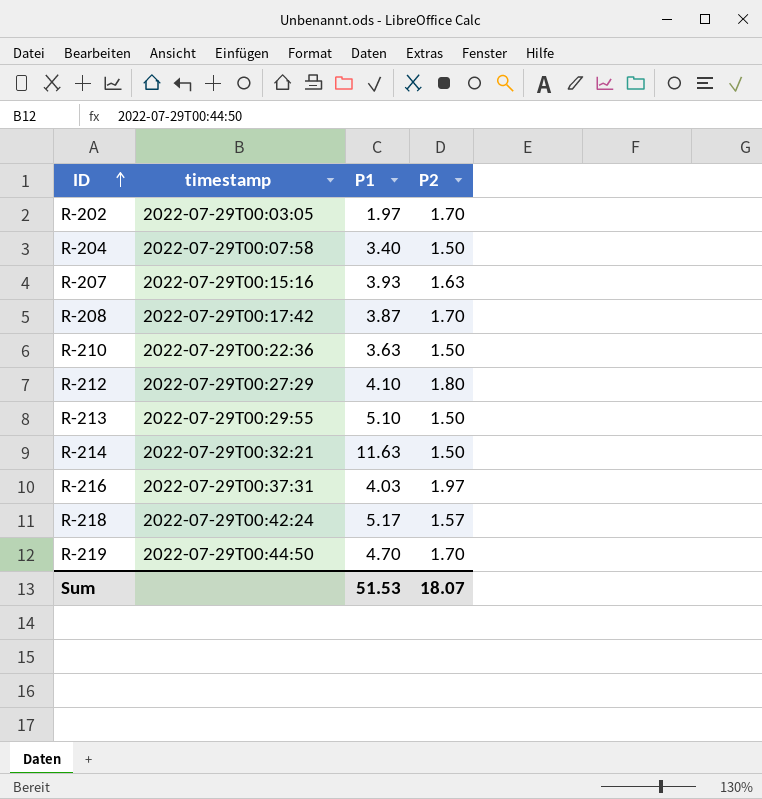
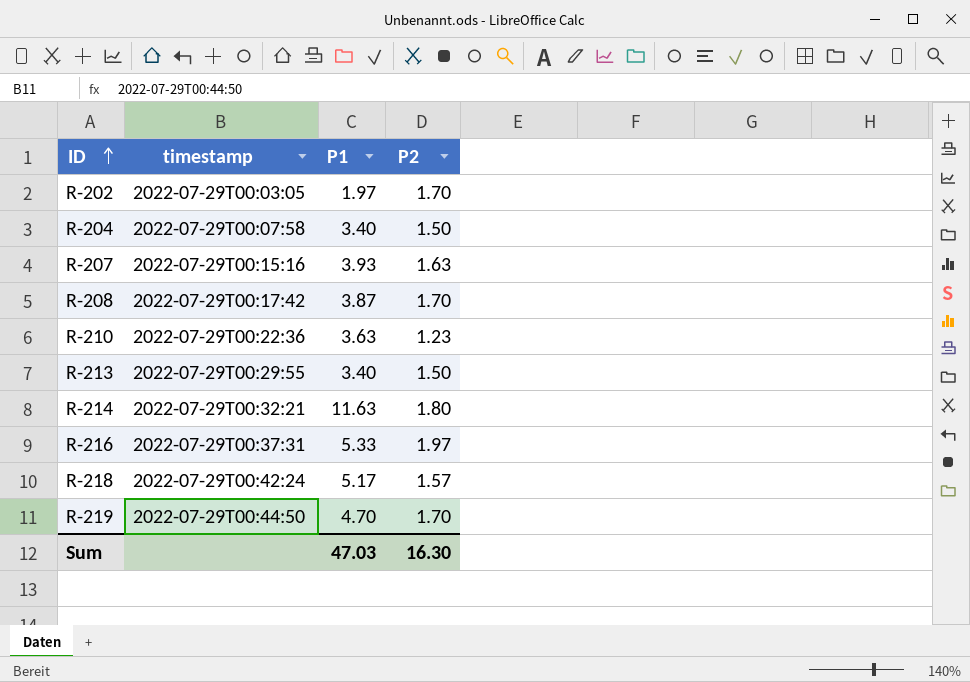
row R-212: 2022-07-29T00:27:29 | 4.10 | 1.80 -> none
R-210 | P2: 1.50 -> 1.23
R-213 | P1: 5.10 -> 3.40
R-214 | P2: 1.50 -> 1.80
R-216 | P1: 4.03 -> 5.33
Sum | P1: 51.53 -> 47.03
Sum | P2: 18.07 -> 16.30

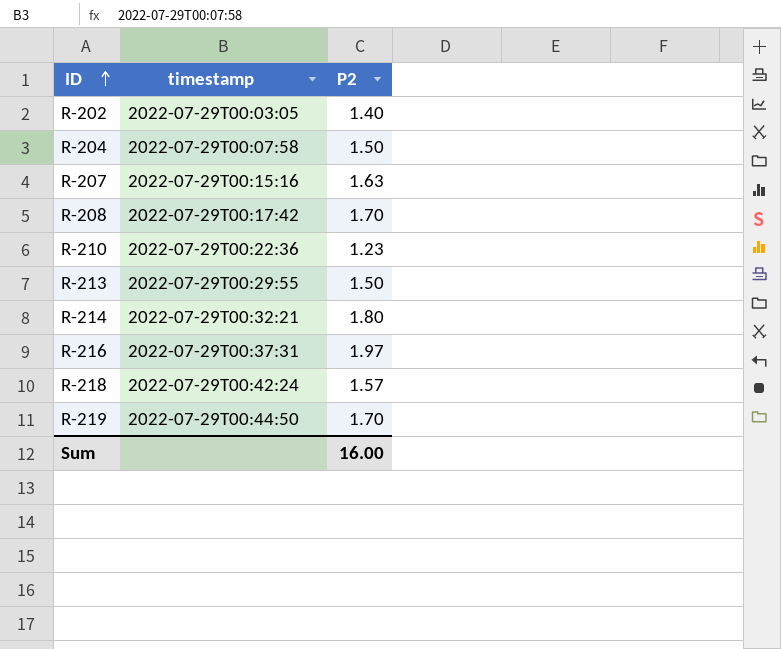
column P1 | position: 3 -> none
R-202 | P2: 1.70 -> 1.40
Sum | P2: 16.30 -> 16.00

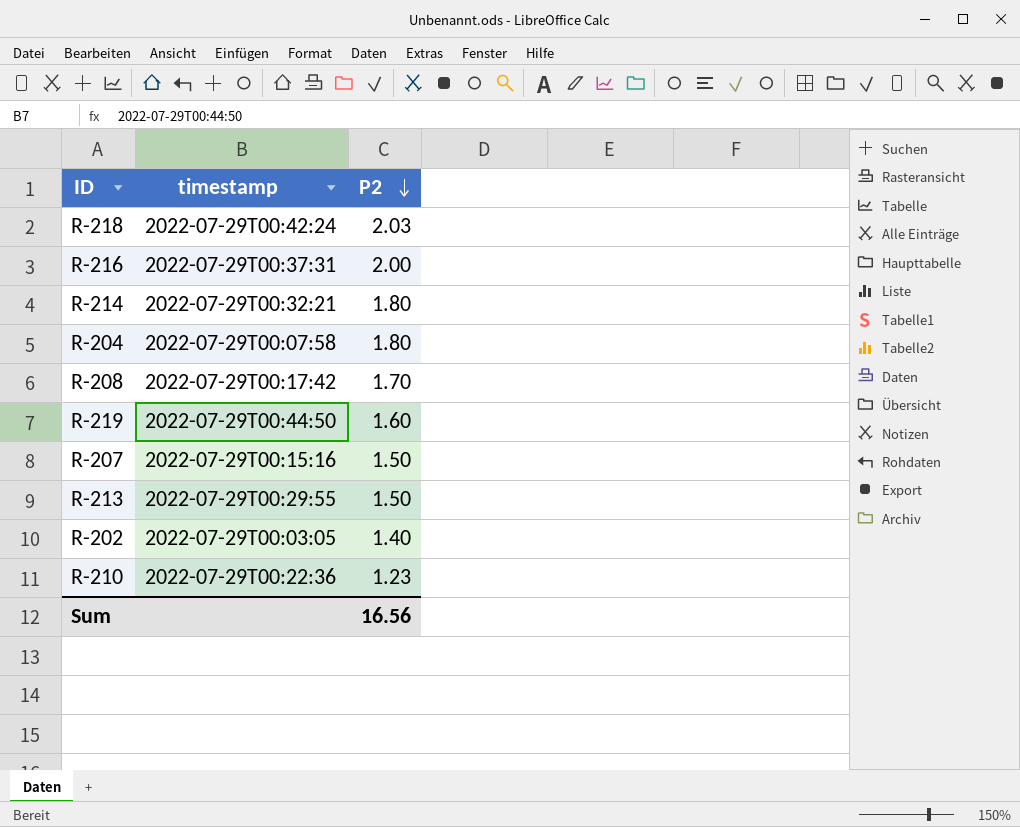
row order: ID ascending -> P2 descending
R-218 | P2: 1.57 -> 2.03
R-216 | P2: 1.97 -> 2.00
R-204 | P2: 1.50 -> 1.80
R-219 | P2: 1.70 -> 1.60
R-207 | P2: 1.63 -> 1.50
Sum | P2: 16.00 -> 16.56

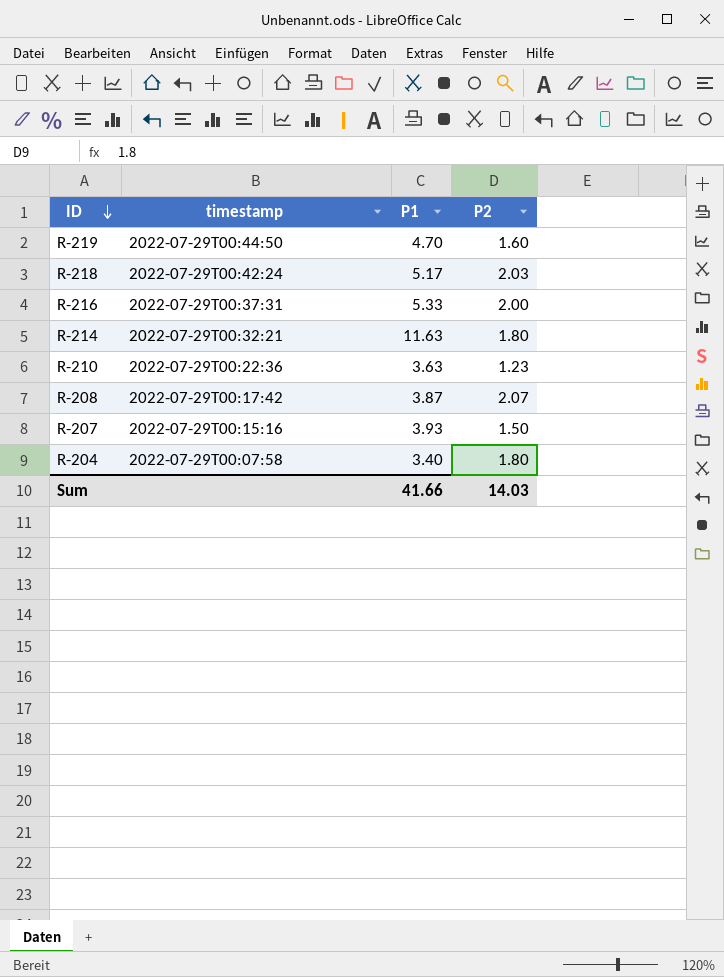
row order: P2 descending -> ID descending
column P1 | position: none -> 3
row R-213: 2022-07-29T00:29:55 | 1.50 -> none
row R-202: 2022-07-29T00:03:05 | 1.40 -> none
R-208 | P2: 1.70 -> 2.07
Sum | P2: 16.56 -> 14.03

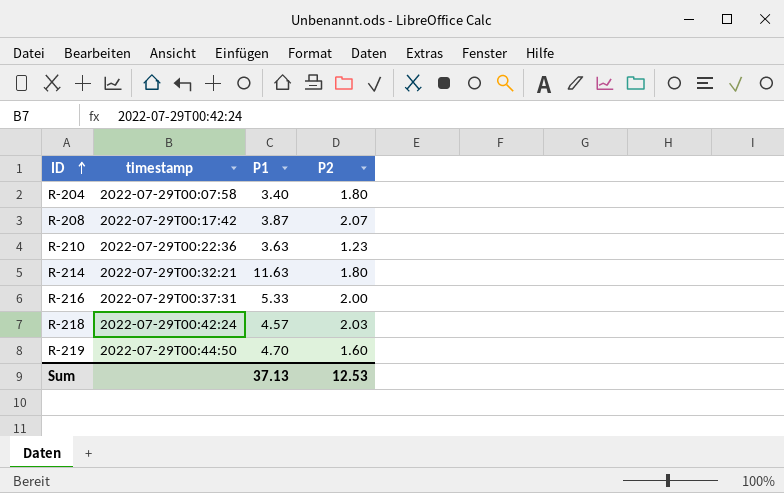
row order: ID descending -> ID ascending
row R-207: 2022-07-29T00:15:16 | 3.93 | 1.50 -> none
R-218 | P1: 5.17 -> 4.57
Sum | P1: 41.66 -> 37.13
Sum | P2: 14.03 -> 12.53

